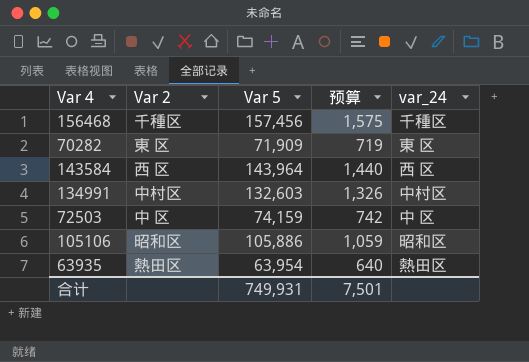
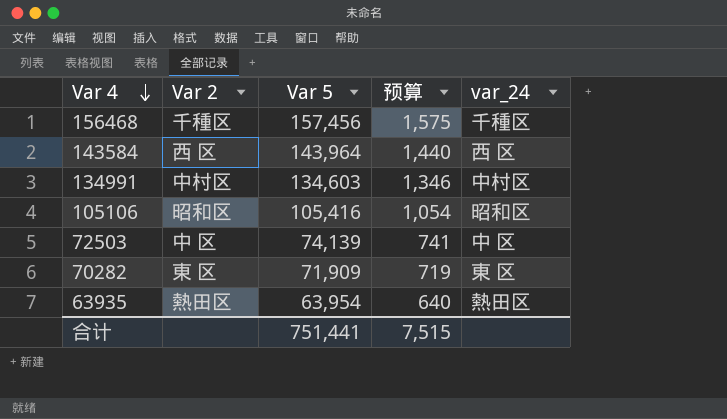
row order: none -> Var 4 descending
134991 | Var 5: 132,603 -> 134,603
134991 | 预算: 1,326 -> 1,346
105106 | Var 5: 105,886 -> 105,416
105106 | 预算: 1,059 -> 1,054
72503 | Var 5: 74,159 -> 74,139
72503 | 预算: 742 -> 741
合计 | Var 5: 749,931 -> 751,441
合计 | 预算: 7,501 -> 7,515

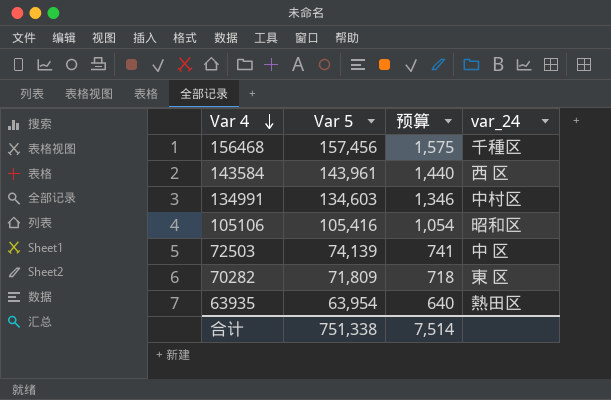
column Var 2 | position: 2 -> none
143584 | Var 5: 143,964 -> 143,961
70282 | Var 5: 71,909 -> 71,809
70282 | 预算: 719 -> 718
合计 | Var 5: 751,441 -> 751,338
合计 | 预算: 7,515 -> 7,514

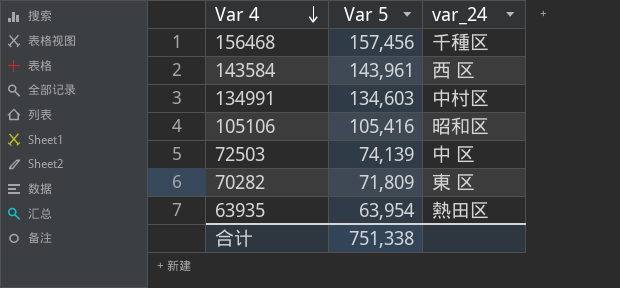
column 预算 | formula: [Var 5] * 0.01 -> none

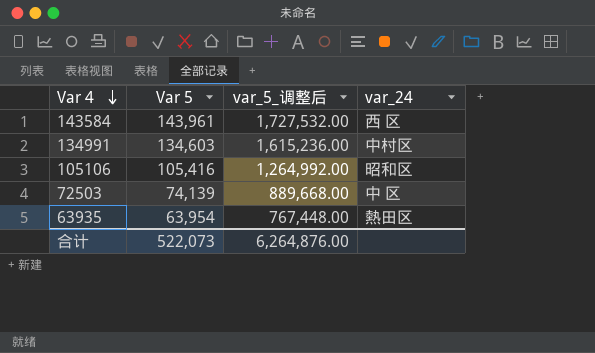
column var_5_调整后 | formula: none -> [Var 5] * 12
row 156468: 157,456 | 千種区 -> none
row 70282: 71,809 | 東 区 -> none
合计 | Var 5: 751,338 -> 522,073

